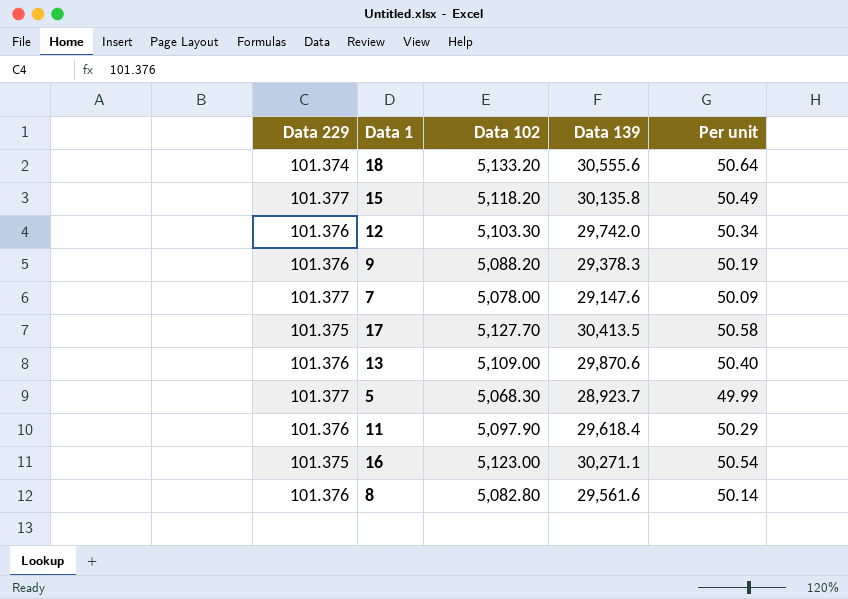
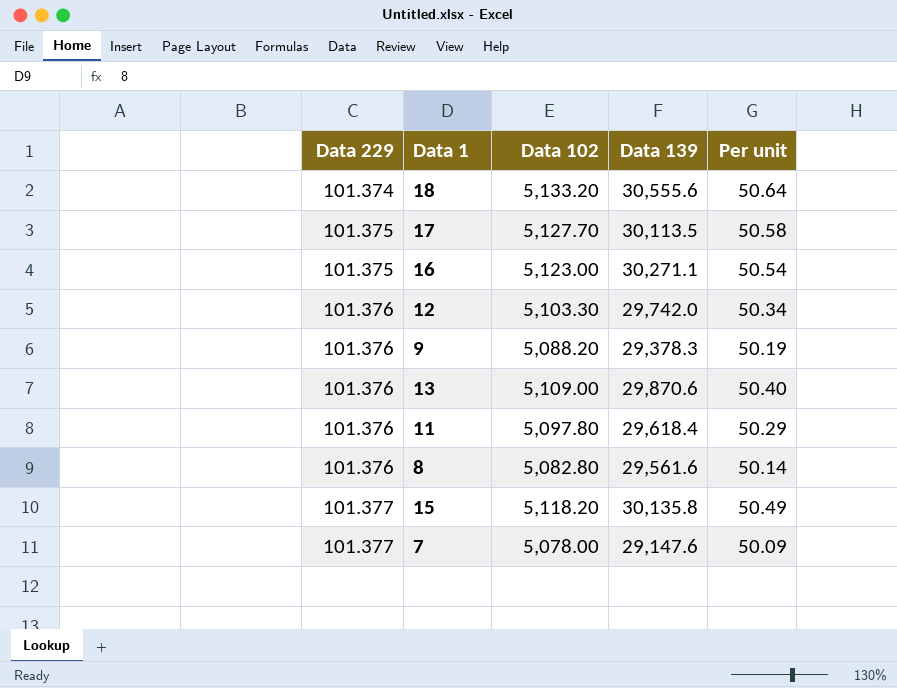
row order: none -> Data 229 ascending
row 5: 101.377 | 5,068.30 | 28,923.7 | 49.99 -> none
17 | Data 139: 30,413.5 -> 30,113.5
11 | Data 102: 5,097.90 -> 5,097.80

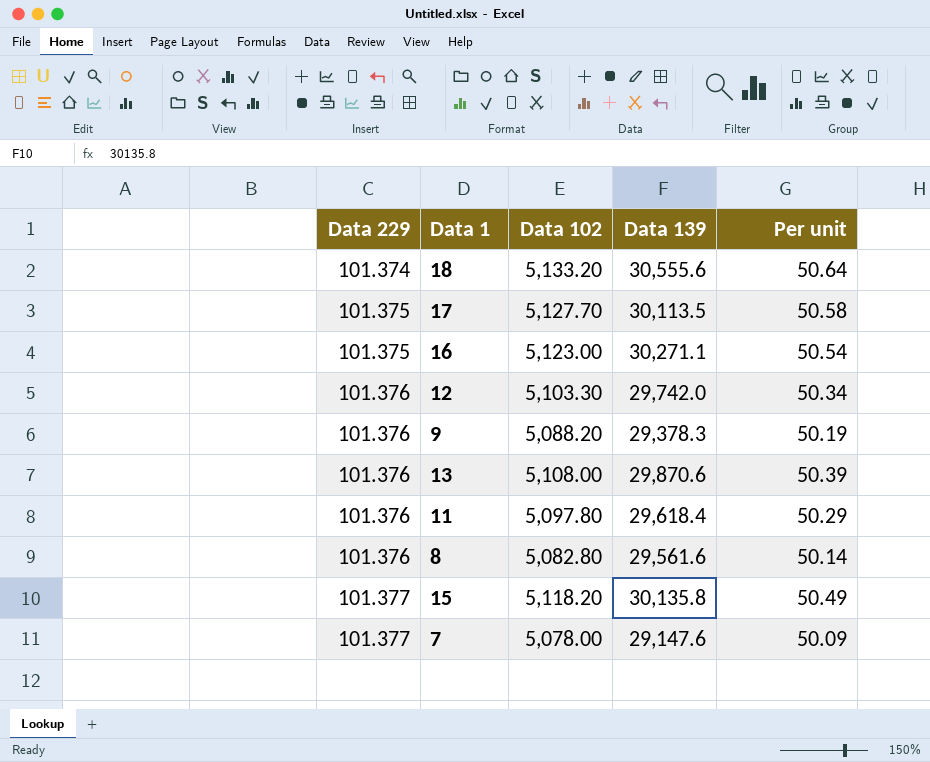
13 | Data 102: 5,109.00 -> 5,108.00
13 | Per unit: 50.40 -> 50.39

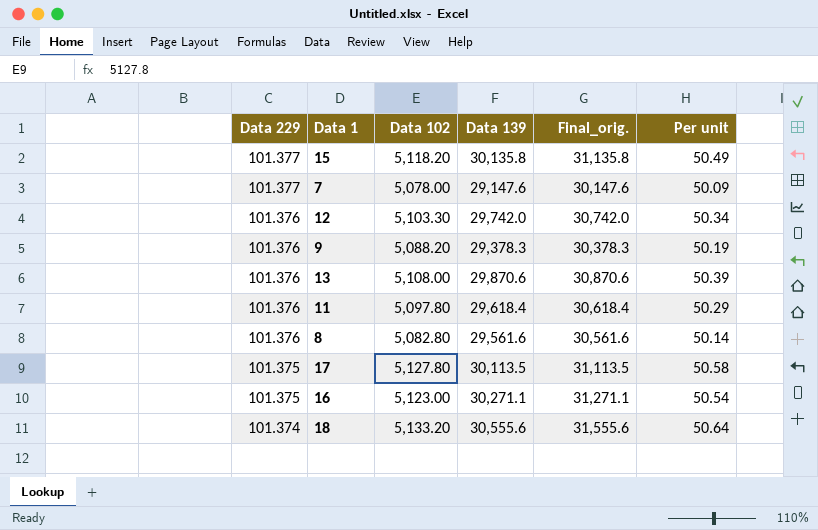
row order: Data 229 ascending -> Data 229 descending
column Final_orig. | formula: none -> [Data 139] + 1000
17 | Data 102: 5,127.70 -> 5,127.80

